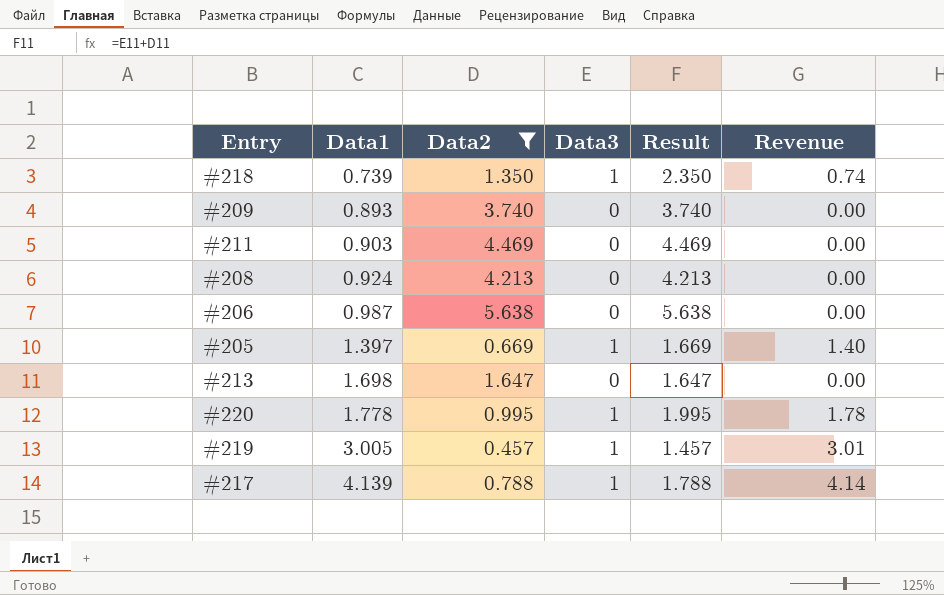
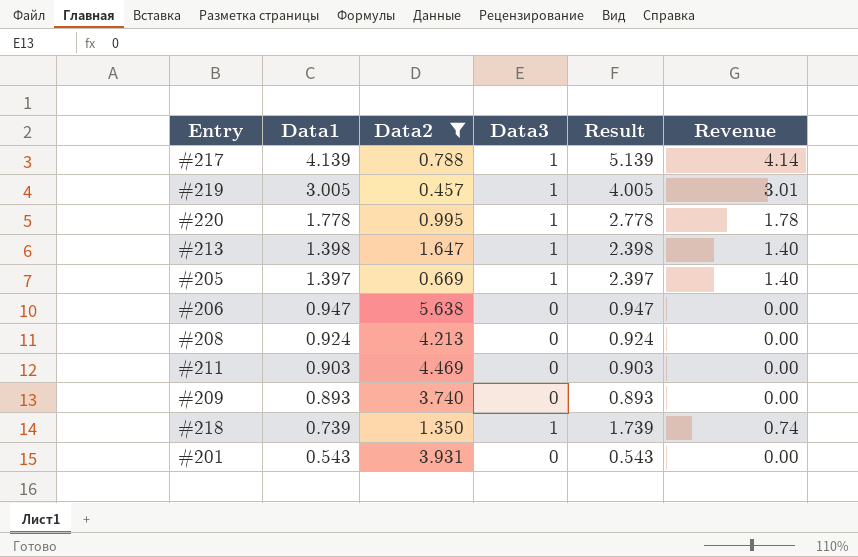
row order: Data1 ascending -> Data1 descending
column Result | formula: [Data2] + [Data3] -> [Data1] + [Data3]
#213 | Data1: 1.698 -> 1.398
#213 | Data3: 0 -> 1
#213 | Revenue: 0.00 -> 1.40
#206 | Data1: 0.987 -> 0.947
row #201: none -> 0.543 | 3.931 | 0 | 0.543 | 0.00

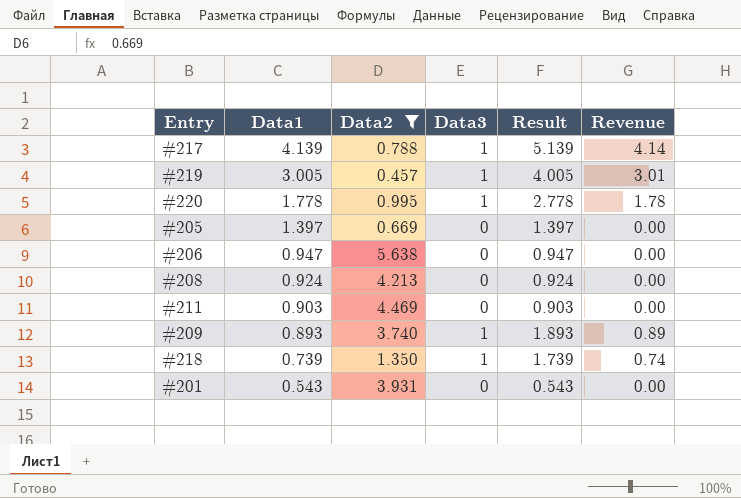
row #213: 1.398 | 1.647 | 1 | 2.398 | 1.40 -> none
#205 | Data3: 1 -> 0
#205 | Result: 2.397 -> 1.397
#205 | Revenue: 1.40 -> 0.00
#209 | Data3: 0 -> 1
#209 | Result: 0.893 -> 1.893
#209 | Revenue: 0.00 -> 0.89

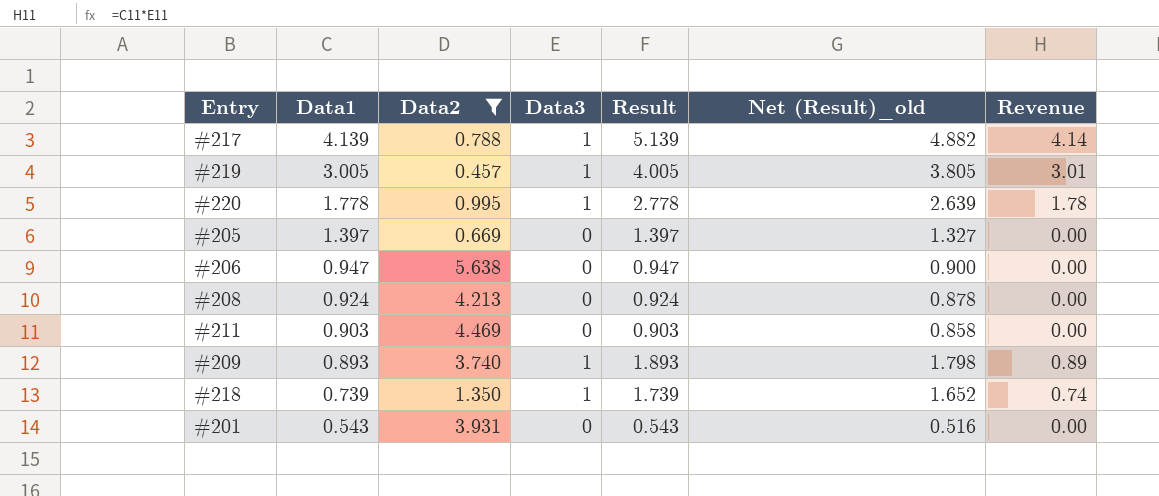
column Net (Result)_old | formula: none -> [Result] * 0.95

